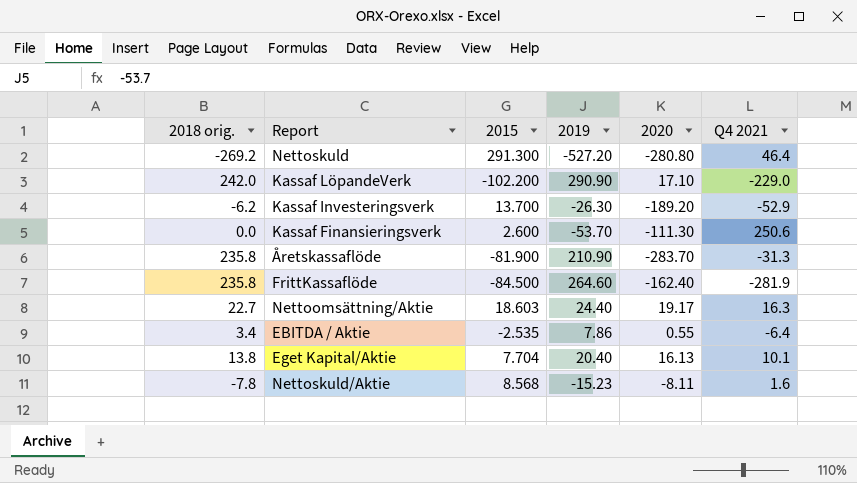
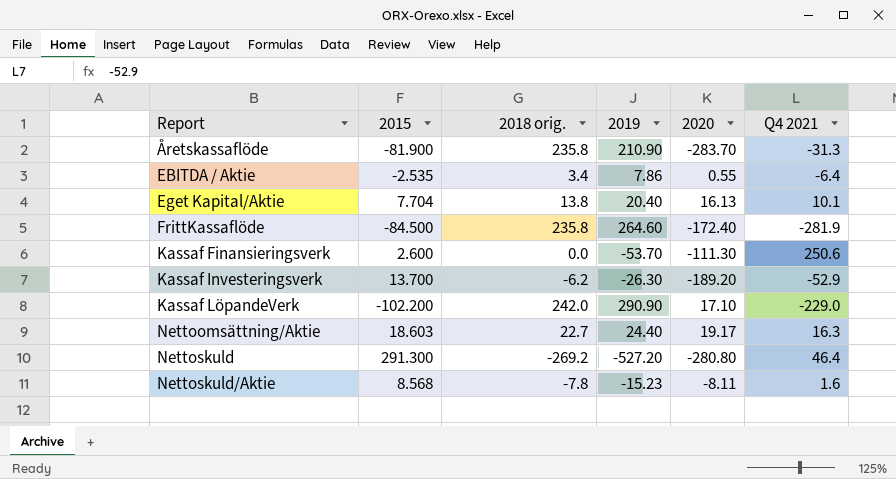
row order: none -> Report ascending
column 2018 orig. | position: 1 -> 3
FrittKassaflöde | 2020: -162.40 -> -172.40

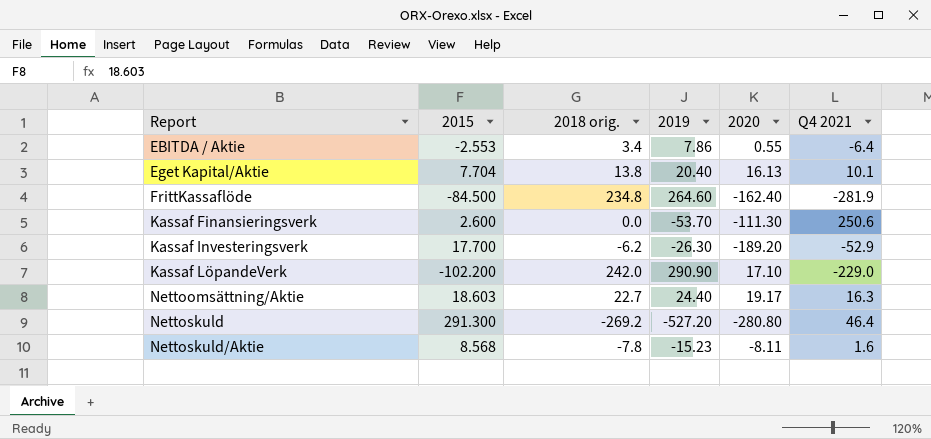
row Åretskassaflöde: -81.900 | 235.8 | 210.90 | -283.70 | -31.3 -> none
EBITDA / Aktie | 2015: -2.535 -> -2.553
FrittKassaflöde | 2018 orig.: 235.8 -> 234.8
FrittKassaflöde | 2020: -172.40 -> -162.40
Kassaf Investeringsverk | 2015: 13.700 -> 17.700

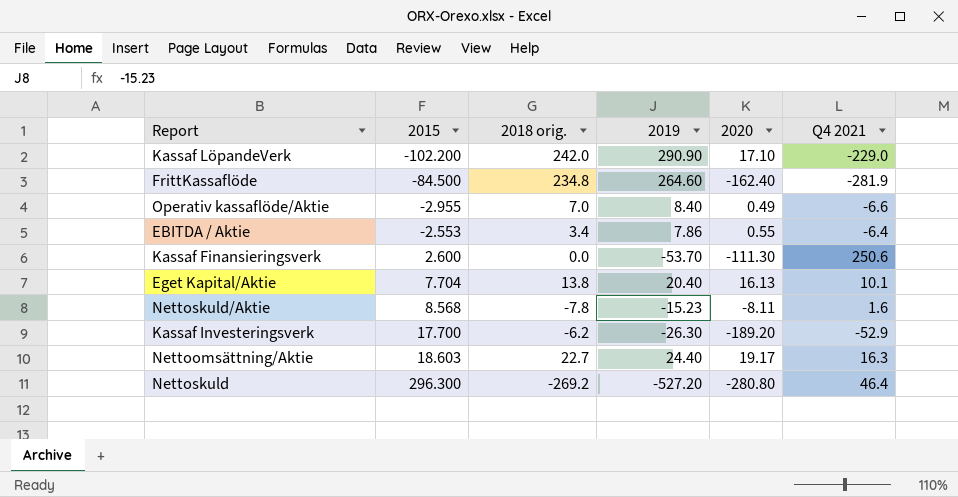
row order: Report ascending -> 2015 ascending
row Operativ kassaflöde/Aktie: none -> -2.955 | 7.0 | 8.40 | 0.49 | -6.6
Nettoskuld | 2015: 291.300 -> 296.300

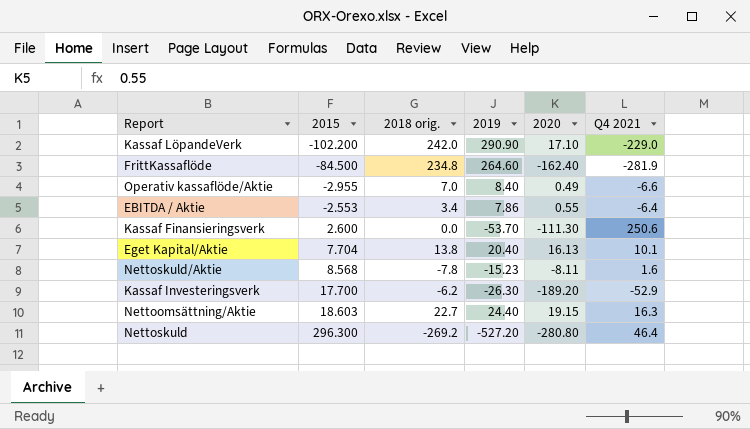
Nettoomsättning/Aktie | 2020: 19.17 -> 19.15

